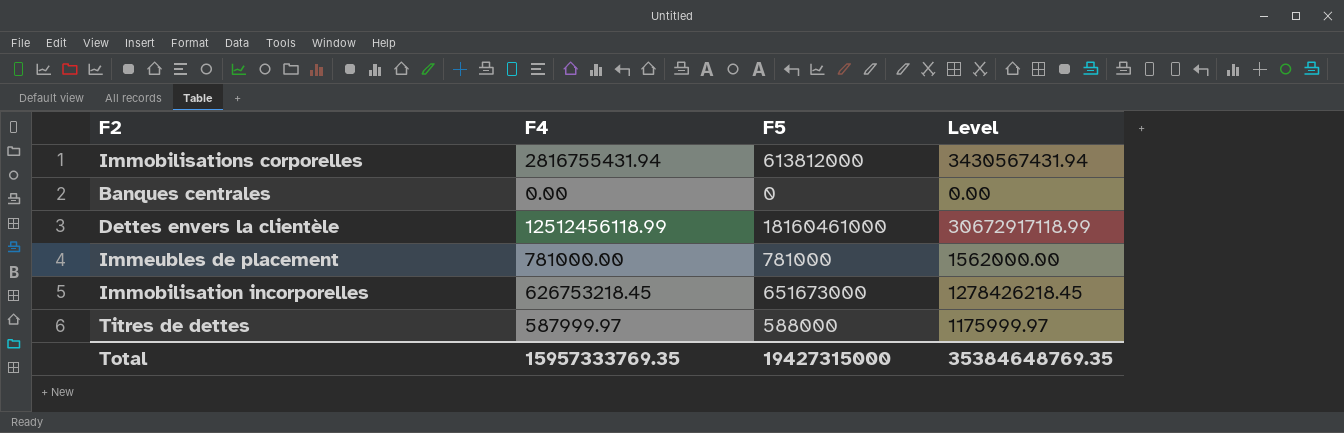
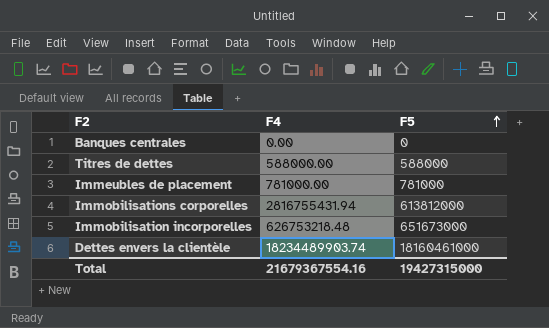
row order: none -> F5 ascending
column Level | formula: [F4] + [F5] -> none
Titres de dettes | F4: 587999.97 -> 588000.00
Immobilisation incorporelles | F4: 626753218.45 -> 626753218.48
Dettes envers la clientèle | F4: 12512456118.99 -> 18234489903.74
Total | F4: 15957333769.35 -> 21679367554.16

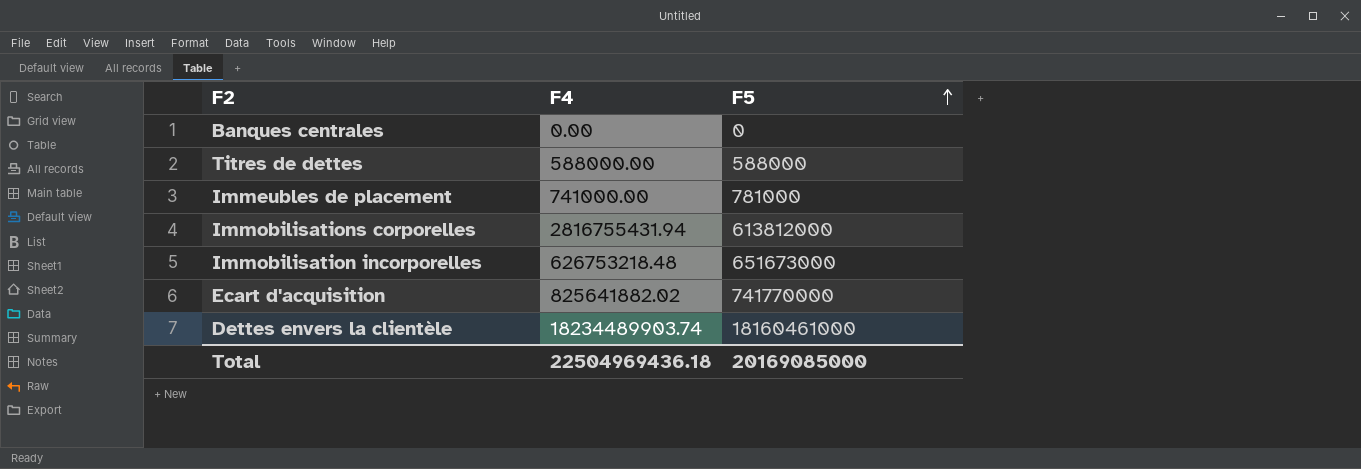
Immeubles de placement | F4: 781000.00 -> 741000.00
row Ecart d'acquisition: none -> 825641882.02 | 741770000
Total | F4: 21679367554.16 -> 22504969436.18
Total | F5: 19427315000 -> 20169085000

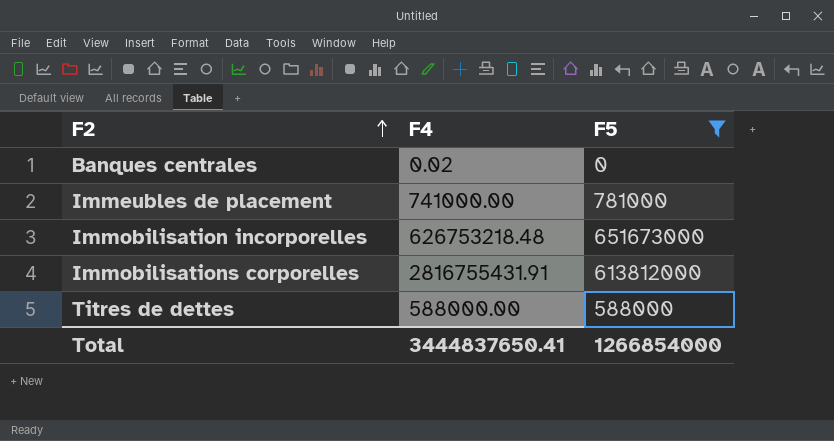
filter: none -> F5 <= 651673000
row order: F5 ascending -> F2 ascending
Banques centrales | F4: 0.00 -> 0.02
Immobilisations corporelles | F4: 2816755431.94 -> 2816755431.91
Total | F4: 22504969436.18 -> 3444837650.41
Total | F5: 20169085000 -> 1266854000

